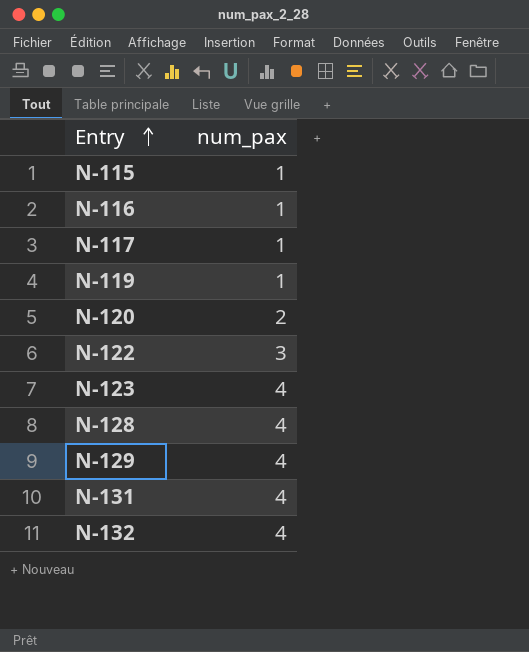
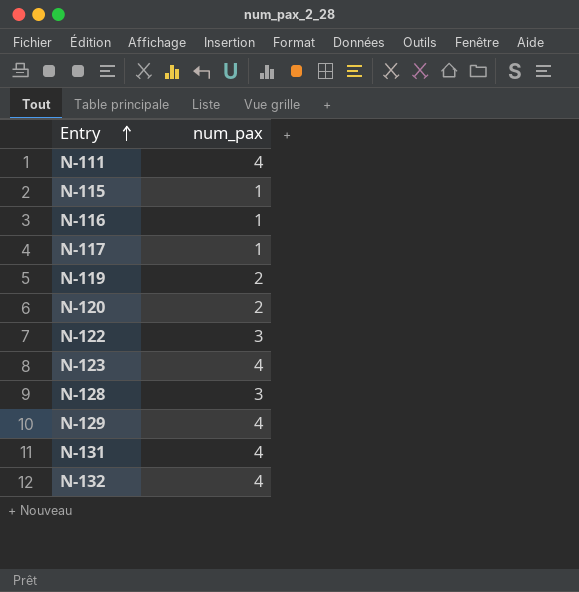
row N-111: none -> 4
N-119 | num_pax: 1 -> 2
N-128 | num_pax: 4 -> 3

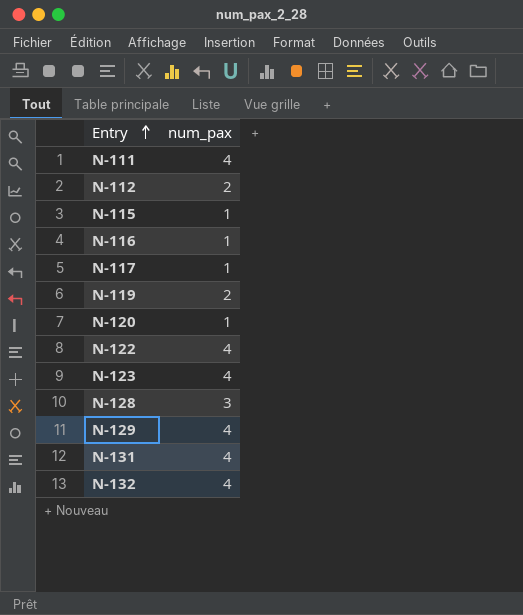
row N-112: none -> 2
N-120 | num_pax: 2 -> 1
N-122 | num_pax: 3 -> 4

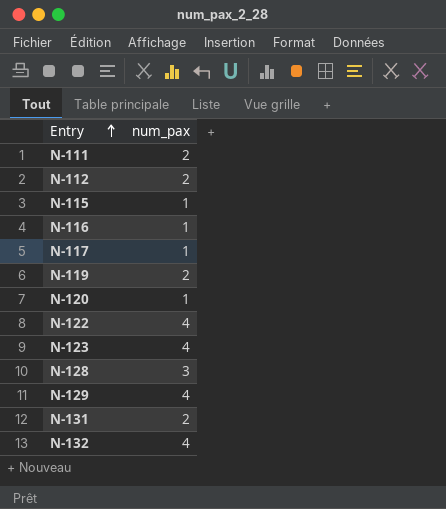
N-111 | num_pax: 4 -> 2
N-131 | num_pax: 4 -> 2

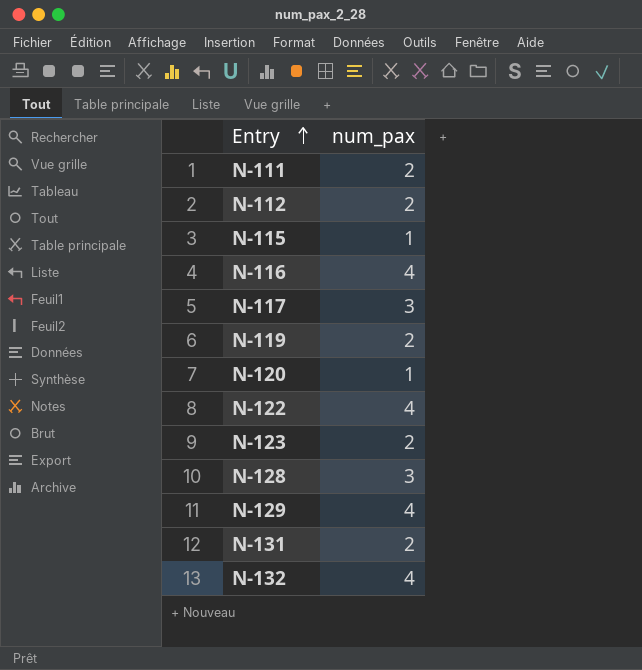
N-116 | num_pax: 1 -> 4
N-117 | num_pax: 1 -> 3
N-123 | num_pax: 4 -> 2

